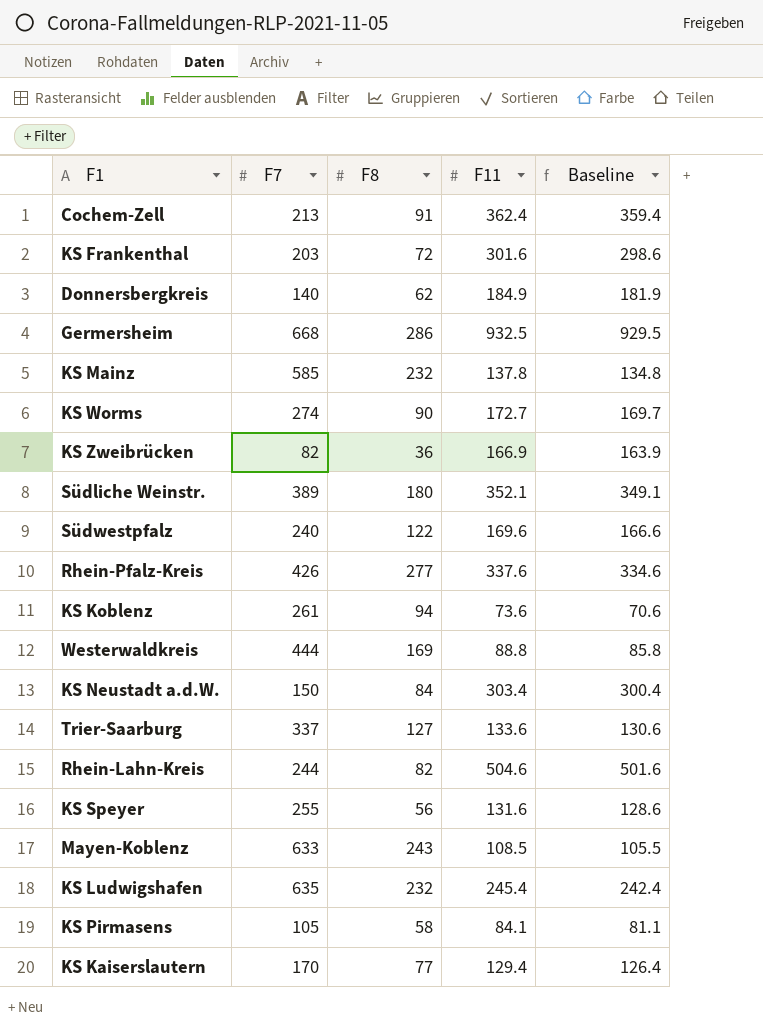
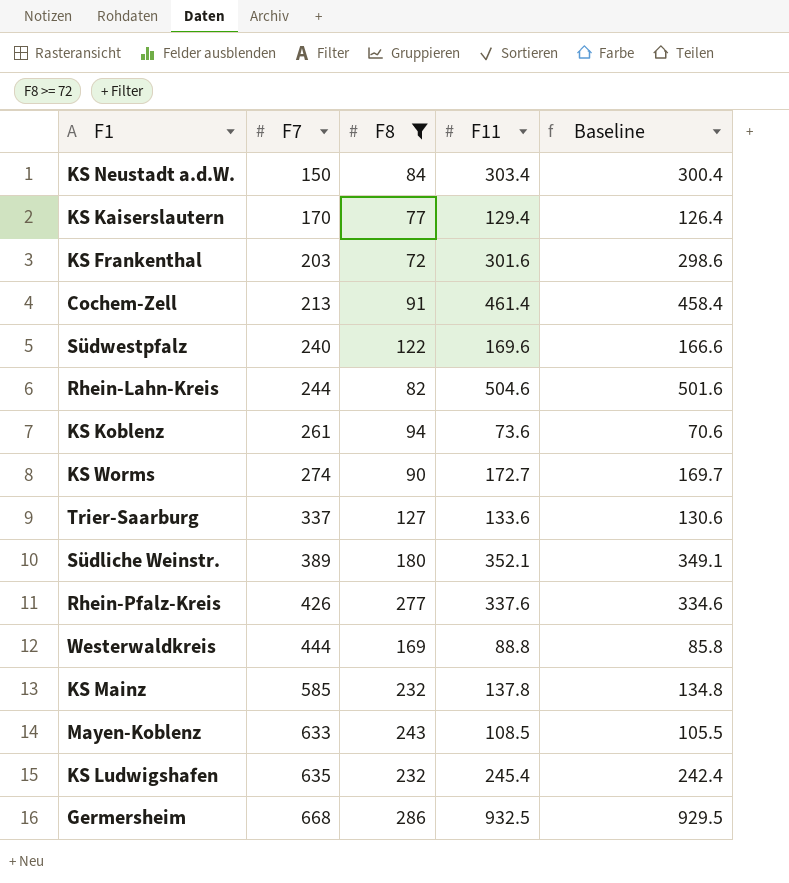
filter: none -> F8 >= 72
row order: none -> F7 ascending
Cochem-Zell | F11: 362.4 -> 461.4
Cochem-Zell | Baseline: 359.4 -> 458.4

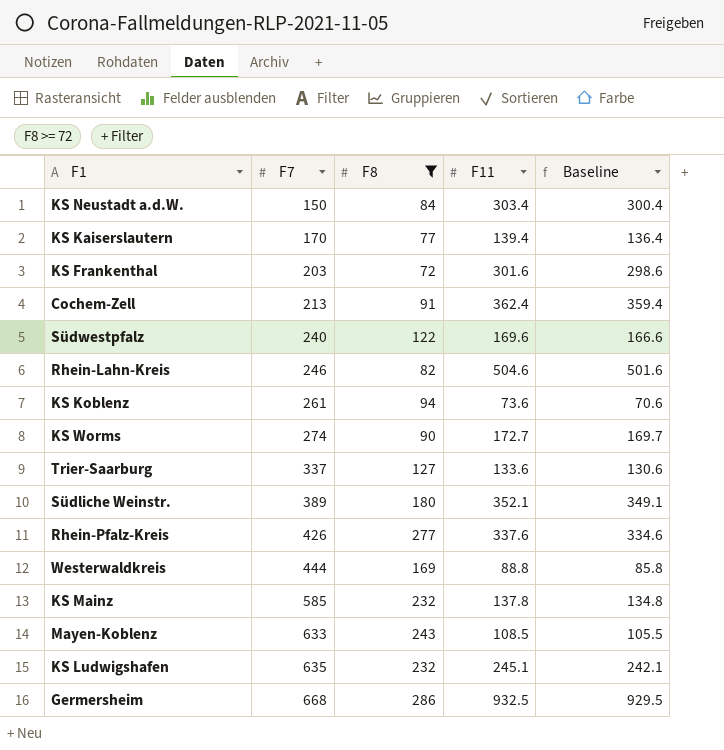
KS Kaiserslautern | F11: 129.4 -> 139.4
KS Kaiserslautern | Baseline: 126.4 -> 136.4
Cochem-Zell | F11: 461.4 -> 362.4
Cochem-Zell | Baseline: 458.4 -> 359.4
Rhein-Lahn-Kreis | F7: 244 -> 246
KS Ludwigshafen | F11: 245.4 -> 245.1
KS Ludwigshafen | Baseline: 242.4 -> 242.1

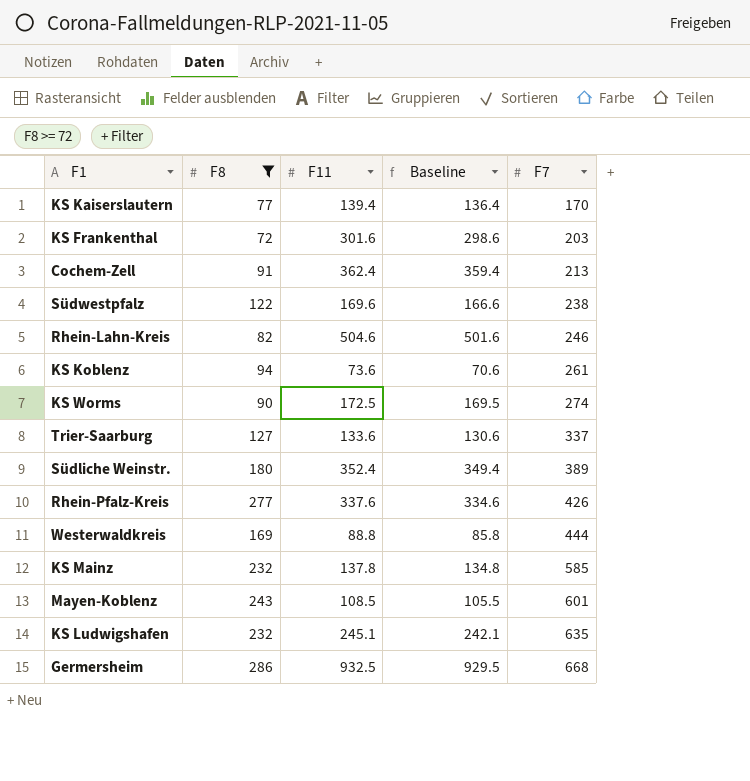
column F7 | position: 2 -> 5
row KS Neustadt a.d.W.: 150 | 84 | 303.4 | 300.4 -> none
Südwestpfalz | F7: 240 -> 238
KS Worms | F11: 172.7 -> 172.5
KS Worms | Baseline: 169.7 -> 169.5
Südliche Weinstr. | F11: 352.1 -> 352.4
Südliche Weinstr. | Baseline: 349.1 -> 349.4
Mayen-Koblenz | F7: 633 -> 601

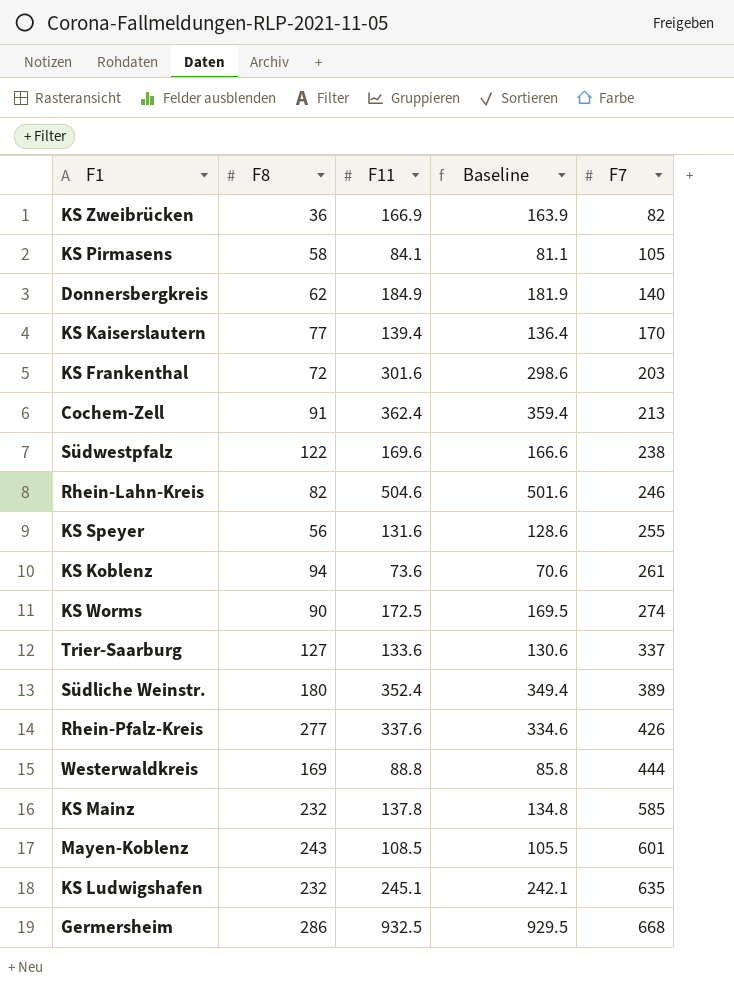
filter: F8 >= 72 -> none

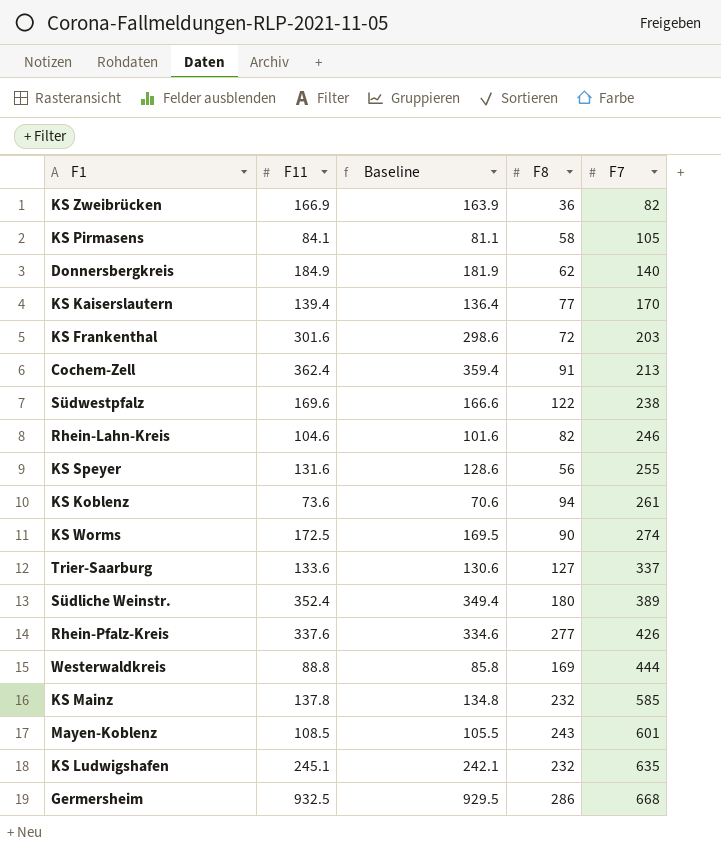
column F8 | position: 2 -> 4
Rhein-Lahn-Kreis | F11: 504.6 -> 104.6
Rhein-Lahn-Kreis | Baseline: 501.6 -> 101.6

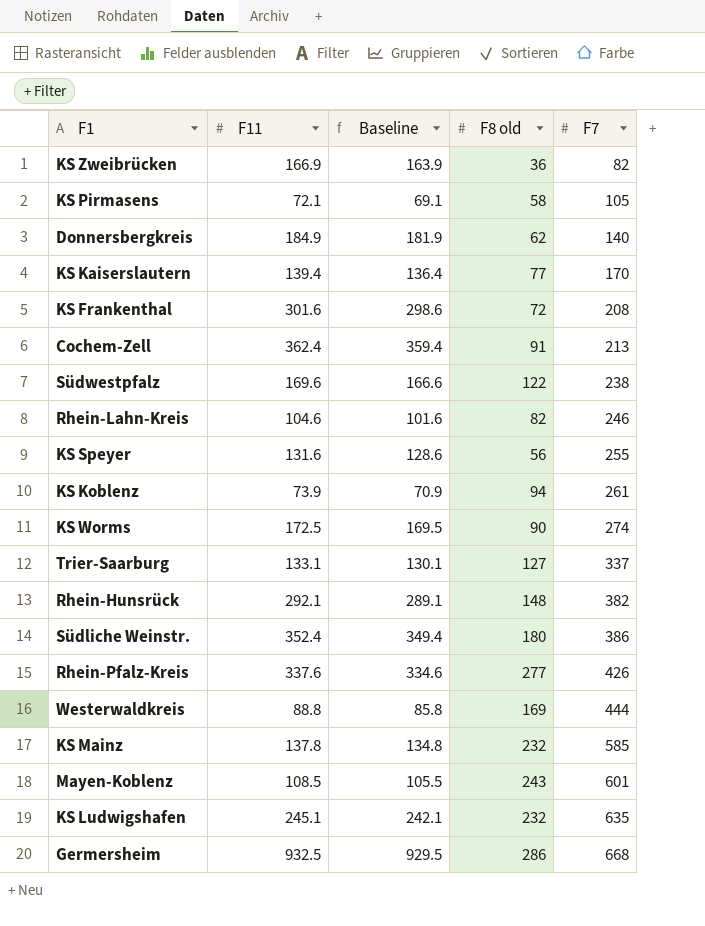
column name: F8 -> F8 old
KS Pirmasens | F11: 84.1 -> 72.1
KS Pirmasens | Baseline: 81.1 -> 69.1
KS Frankenthal | F7: 203 -> 208
KS Koblenz | F11: 73.6 -> 73.9
KS Koblenz | Baseline: 70.6 -> 70.9
Trier-Saarburg | F11: 133.6 -> 133.1
Trier-Saarburg | Baseline: 130.6 -> 130.1
row Rhein-Hunsrück: none -> 292.1 | 289.1 | 148 | 382
Südliche Weinstr. | F7: 389 -> 386

